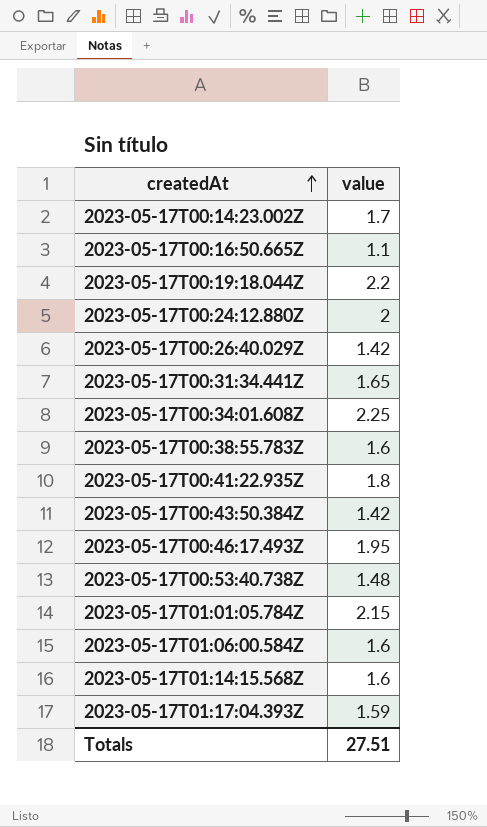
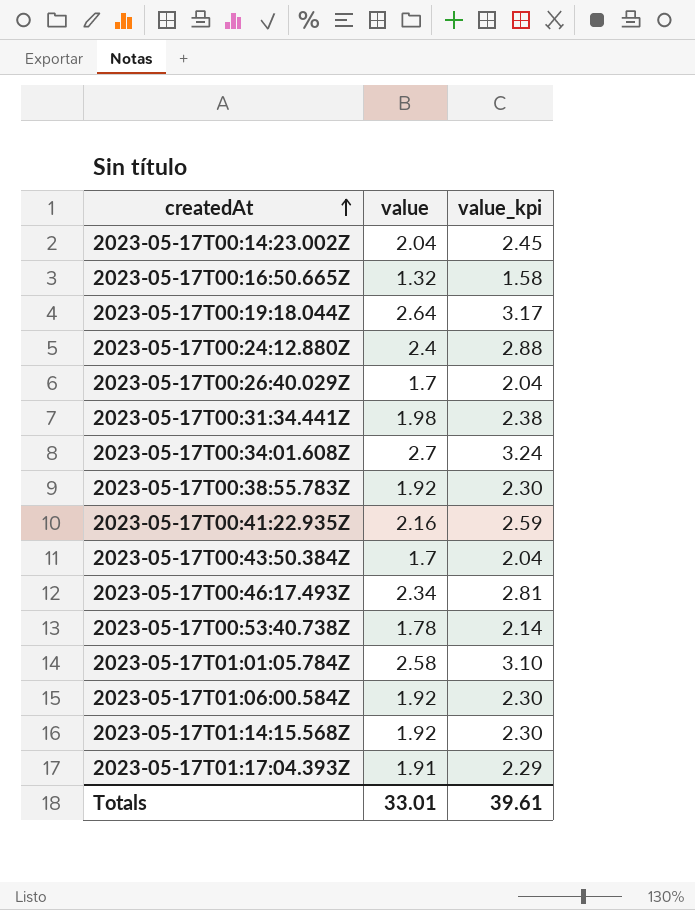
column value_kpi | formula: none -> [value] * 1.2
2023-05-17T00:14:23.002Z | value: 1.7 -> 2.04
2023-05-17T00:16:50.665Z | value: 1.1 -> 1.32
2023-05-17T00:19:18.044Z | value: 2.2 -> 2.64
2023-05-17T00:24:12.880Z | value: 2 -> 2.4
2023-05-17T00:26:40.029Z | value: 1.42 -> 1.7
2023-05-17T00:31:34.441Z | value: 1.65 -> 1.98
2023-05-17T00:34:01.608Z | value: 2.25 -> 2.7
2023-05-17T00:38:55.783Z | value: 1.6 -> 1.92
2023-05-17T00:41:22.935Z | value: 1.8 -> 2.16
2023-05-17T00:43:50.384Z | value: 1.42 -> 1.7
2023-05-17T00:46:17.493Z | value: 1.95 -> 2.34
2023-05-17T00:53:40.738Z | value: 1.48 -> 1.78
2023-05-17T01:01:05.784Z | value: 2.15 -> 2.58
2023-05-17T01:06:00.584Z | value: 1.6 -> 1.92
2023-05-17T01:14:15.568Z | value: 1.6 -> 1.92
2023-05-17T01:17:04.393Z | value: 1.59 -> 1.91
Totals | value: 27.51 -> 33.01

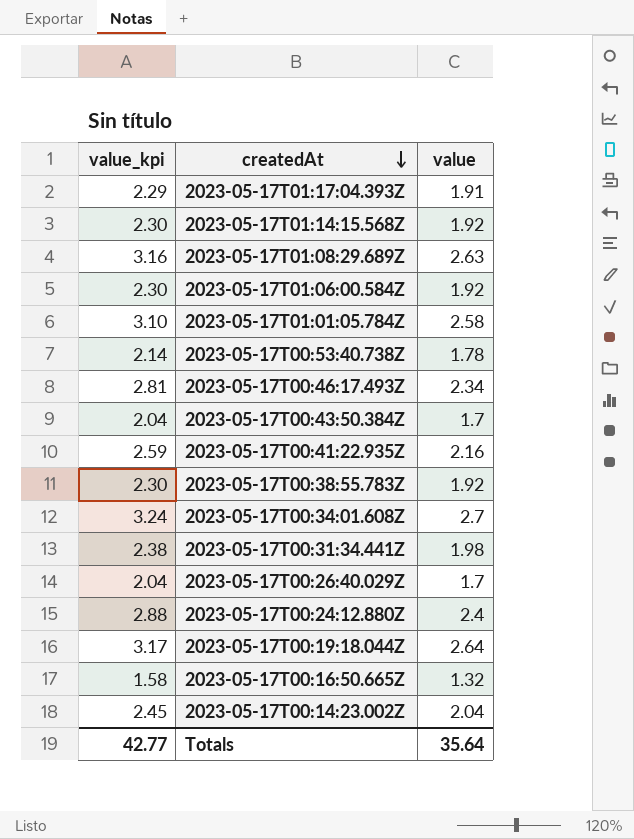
row order: createdAt ascending -> createdAt descending
column value_kpi | position: 3 -> 1
row 2023-05-17T01:08:29.689Z: none -> 3.16 | 2.63
Totals | value_kpi: 39.61 -> 42.77
Totals | value: 33.01 -> 35.64

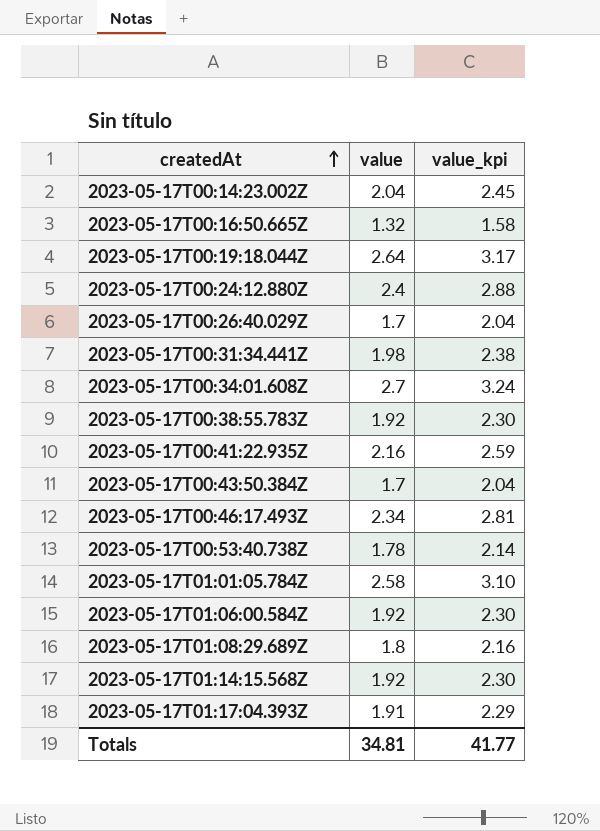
row order: createdAt descending -> createdAt ascending
column value_kpi | position: 1 -> 3
2023-05-17T01:08:29.689Z | value: 2.63 -> 1.8
2023-05-17T01:08:29.689Z | value_kpi: 3.16 -> 2.16
Totals | value: 35.64 -> 34.81
Totals | value_kpi: 42.77 -> 41.77

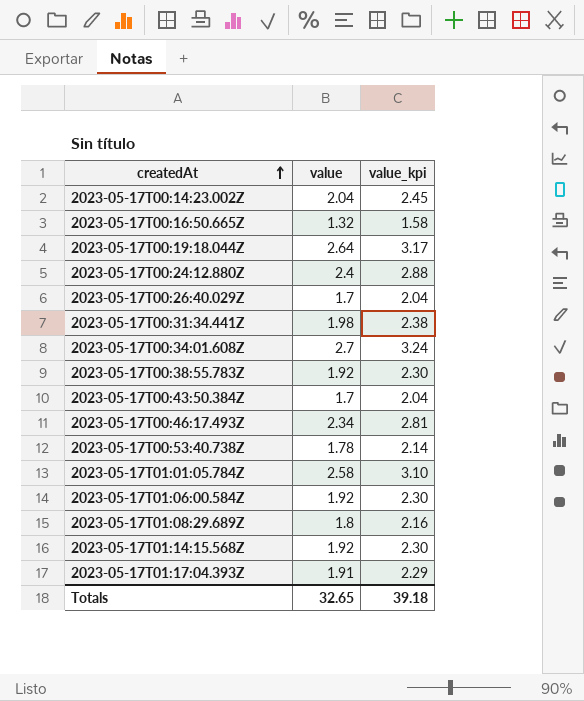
row 2023-05-17T00:41:22.935Z: 2.16 | 2.59 -> none
Totals | value: 34.81 -> 32.65
Totals | value_kpi: 41.77 -> 39.18

